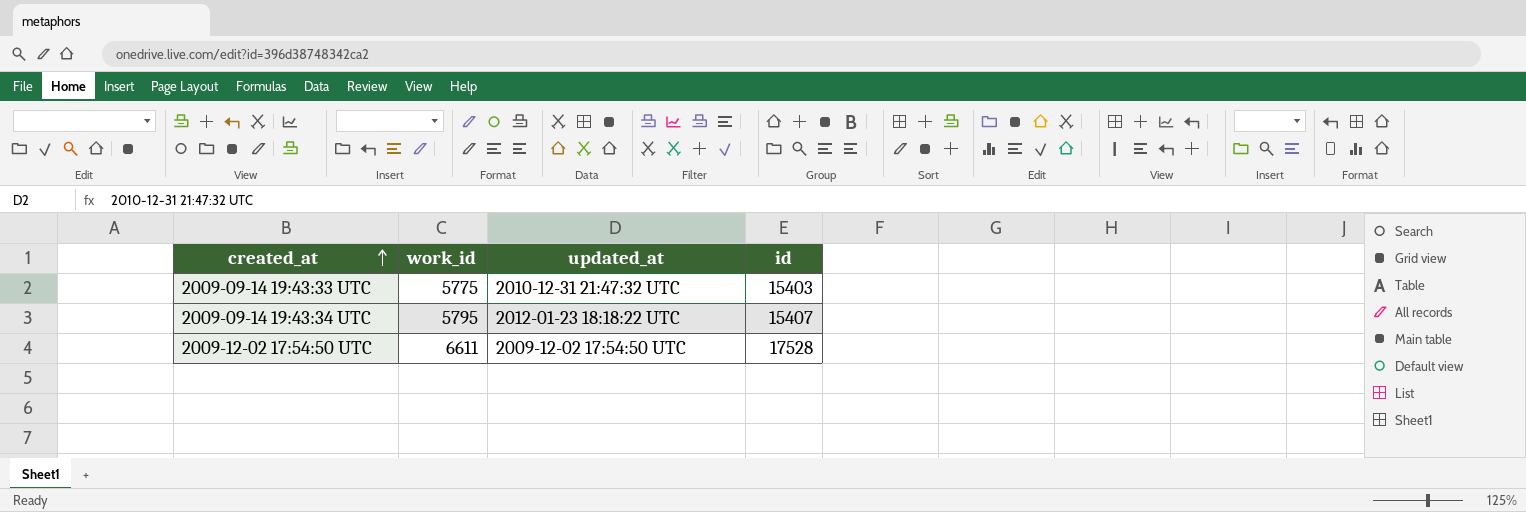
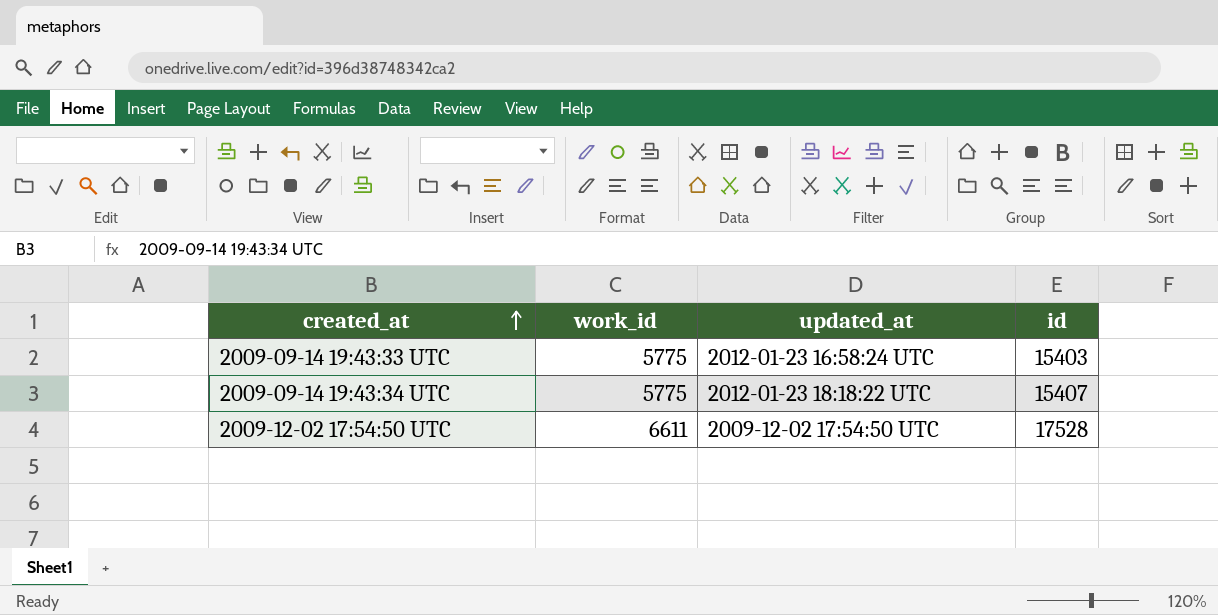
2009-09-14 19:43:33 UTC | updated_at: 2010-12-31 21:47:32 UTC -> 2012-01-23 16:58:24 UTC
2009-09-14 19:43:34 UTC | work_id: 5795 -> 5775

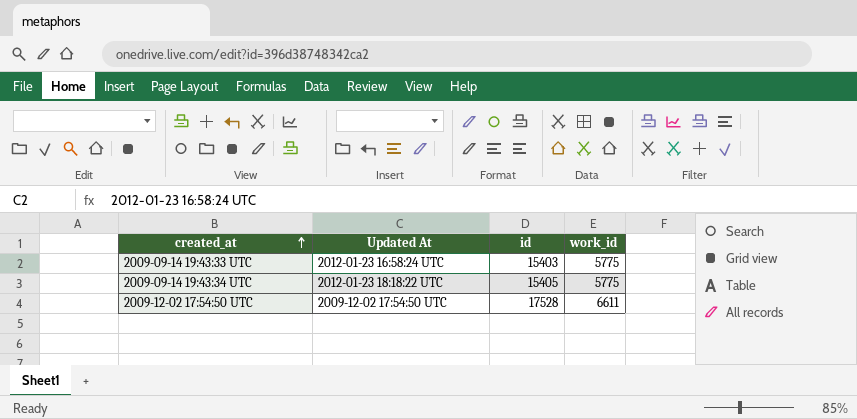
column name: updated_at -> Updated At
column work_id | position: 2 -> 4
2009-09-14 19:43:34 UTC | id: 15407 -> 15405

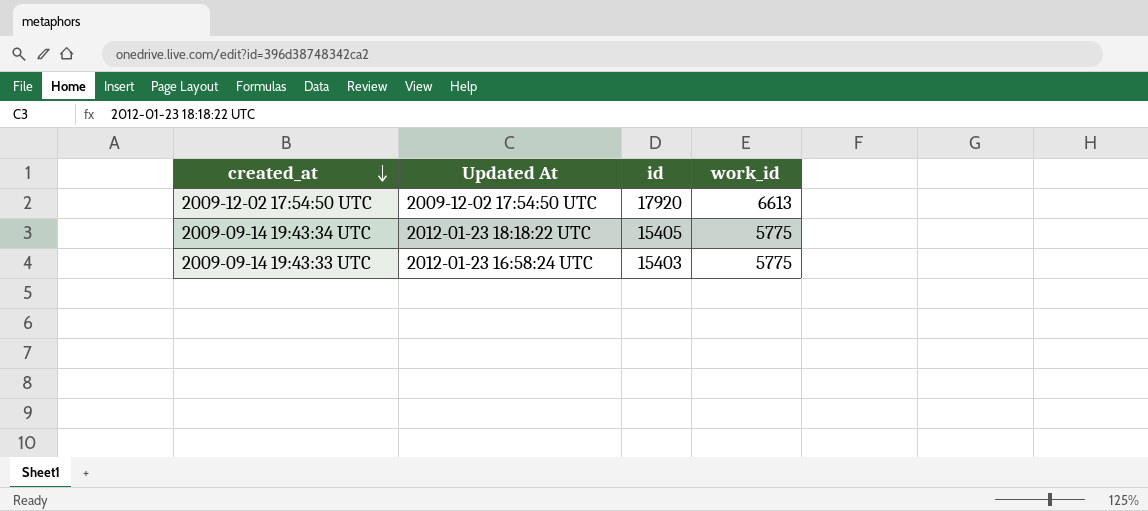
row order: created_at ascending -> created_at descending
2009-12-02 17:54:50 UTC | id: 17528 -> 17920
2009-12-02 17:54:50 UTC | work_id: 6611 -> 6613

